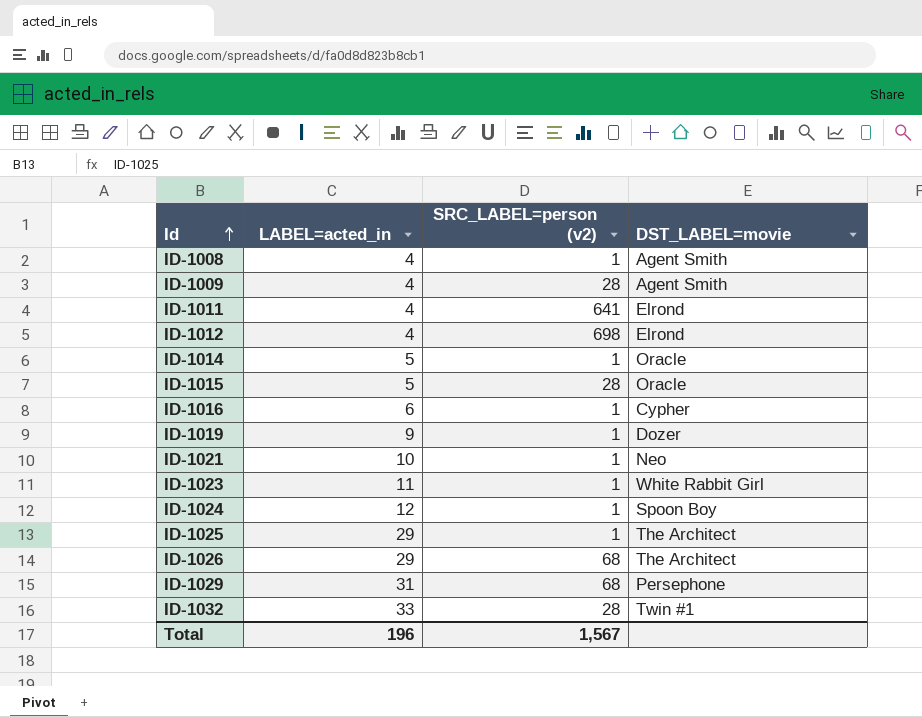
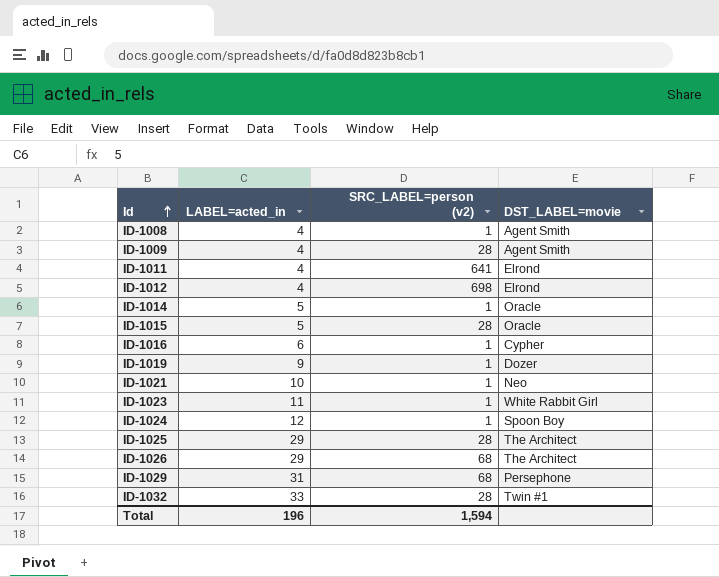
ID-1025 | SRC_LABEL=person (v2): 1 -> 28
Total | SRC_LABEL=person (v2): 1,567 -> 1,594

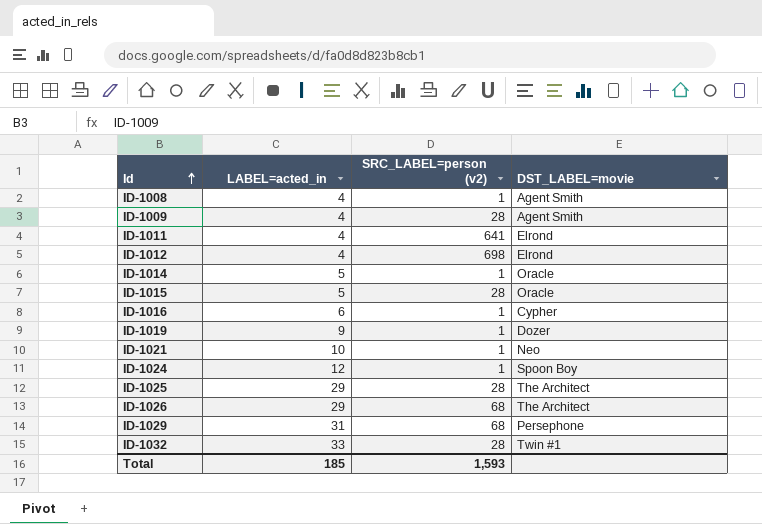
row ID-1023: 11 | 1 | White Rabbit Girl -> none
Total | LABEL=acted_in: 196 -> 185
Total | SRC_LABEL=person (v2): 1,594 -> 1,593

